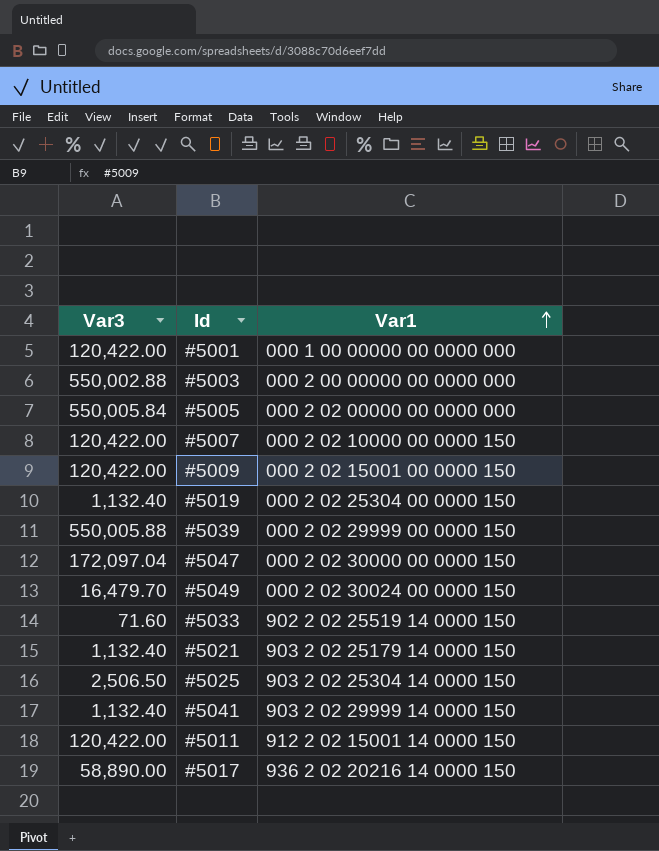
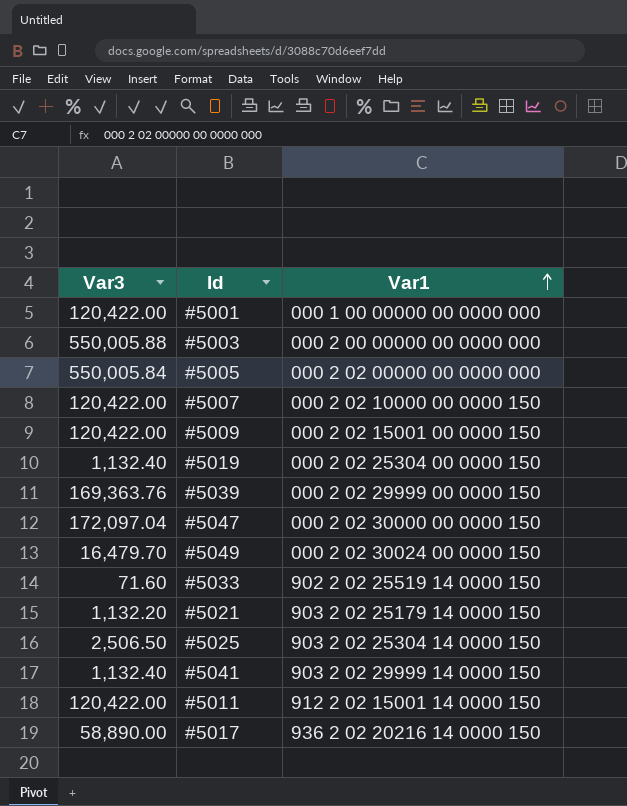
#5003 | Var3: 550,002.88 -> 550,005.88
#5039 | Var3: 550,005.88 -> 169,363.76
#5021 | Var3: 1,132.40 -> 1,132.20

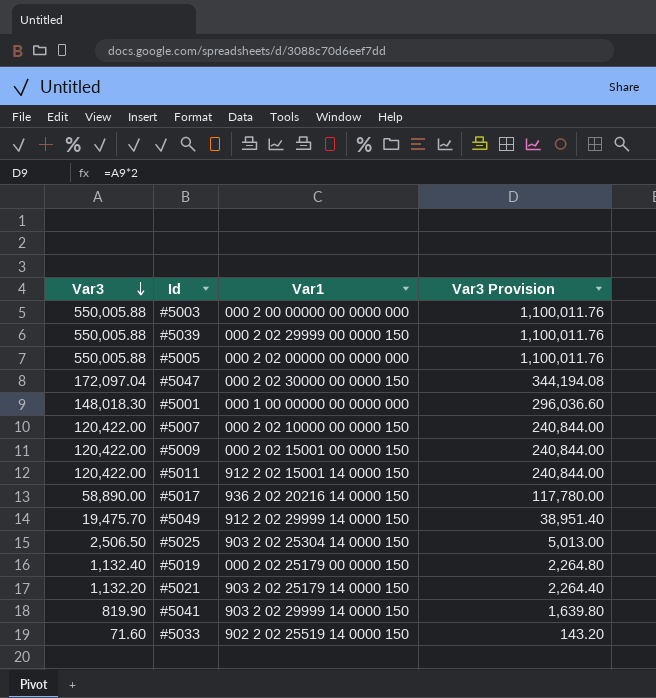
row order: Var1 ascending -> Var3 descending
column Var3 Provision | formula: none -> [Var3] * 2
#5039 | Var3: 169,363.76 -> 550,005.88
#5005 | Var3: 550,005.84 -> 550,005.88
#5001 | Var3: 120,422.00 -> 148,018.30
#5049 | Var3: 16,479.70 -> 19,475.70
#5049 | Var1: 000 2 02 30024 00 0000 150 -> 912 2 02 29999 14 0000 150
#5019 | Var1: 000 2 02 25304 00 0000 150 -> 000 2 02 25179 00 0000 150
#5041 | Var3: 1,132.40 -> 819.90

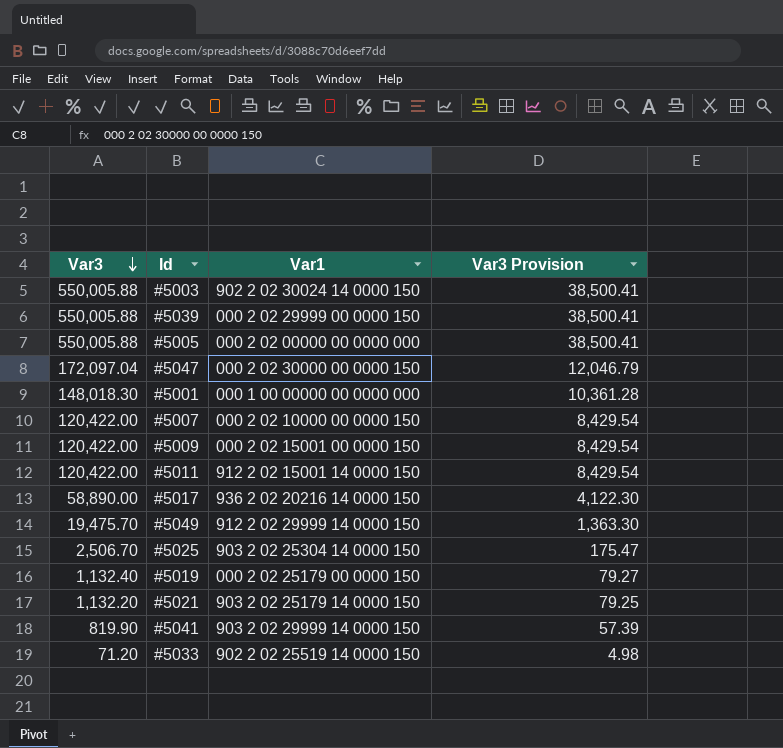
column Var3 Provision | formula: [Var3] * 2 -> [Var3] * 0.07
#5003 | Var1: 000 2 00 00000 00 0000 000 -> 902 2 02 30024 14 0000 150
#5025 | Var3: 2,506.50 -> 2,506.70
#5033 | Var3: 71.60 -> 71.20

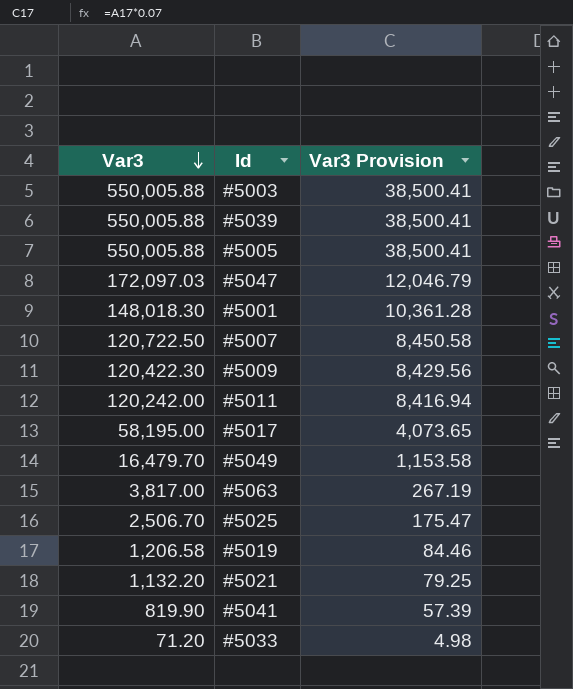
column Var1 | position: 3 -> none
#5047 | Var3: 172,097.04 -> 172,097.03
#5007 | Var3: 120,422.00 -> 120,722.50
#5007 | Var3 Provision: 8,429.54 -> 8,450.58
#5009 | Var3: 120,422.00 -> 120,422.30
#5009 | Var3 Provision: 8,429.54 -> 8,429.56
#5011 | Var3: 120,422.00 -> 120,242.00
#5011 | Var3 Provision: 8,429.54 -> 8,416.94
#5017 | Var3: 58,890.00 -> 58,195.00
#5017 | Var3 Provision: 4,122.30 -> 4,073.65
#5049 | Var3: 19,475.70 -> 16,479.70
#5049 | Var3 Provision: 1,363.30 -> 1,153.58
row #5063: none -> 3,817.00 | 267.19
#5019 | Var3: 1,132.40 -> 1,206.58
#5019 | Var3 Provision: 79.27 -> 84.46

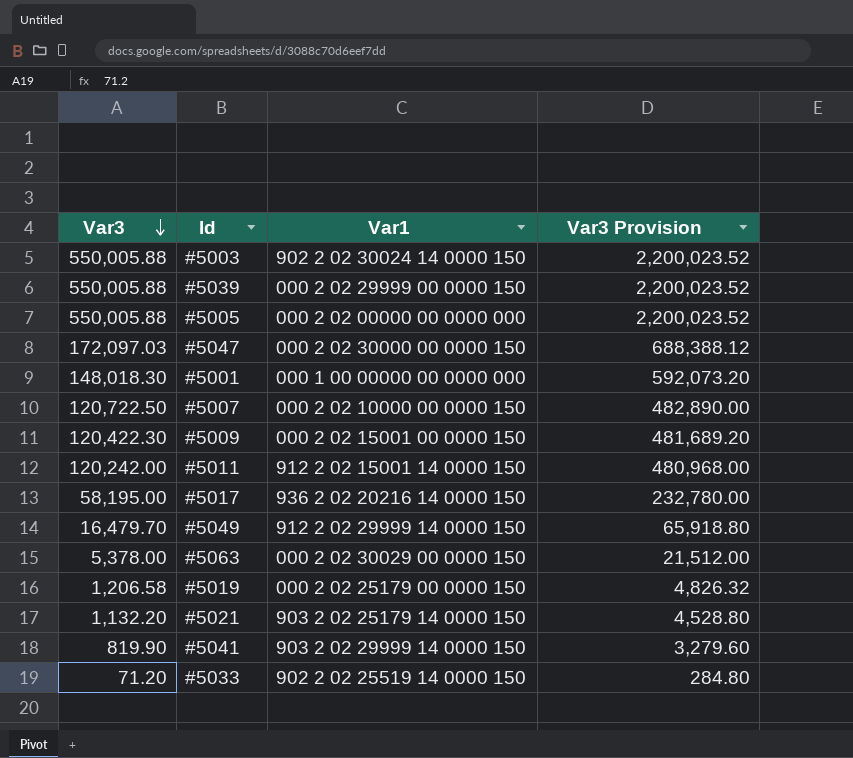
column Var1 | position: none -> 3
column Var3 Provision | formula: [Var3] * 0.07 -> [Var3] * 4
row #5025: 2,506.70 | 175.47 -> none
#5063 | Var3: 3,817.00 -> 5,378.00

